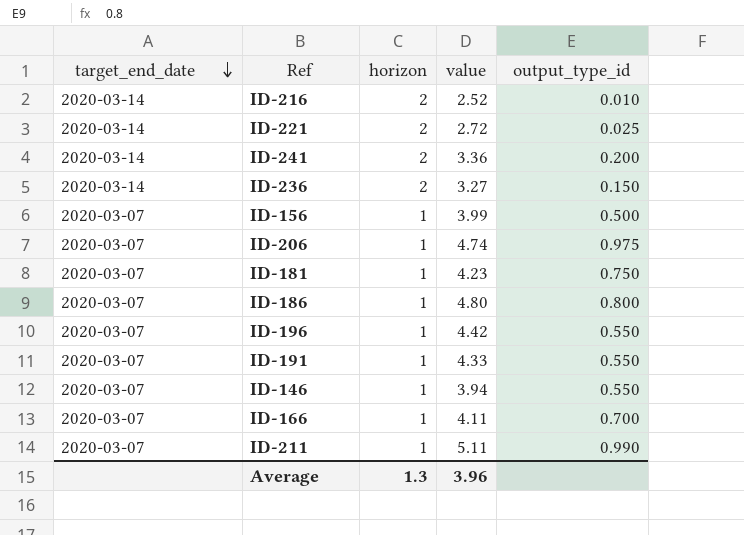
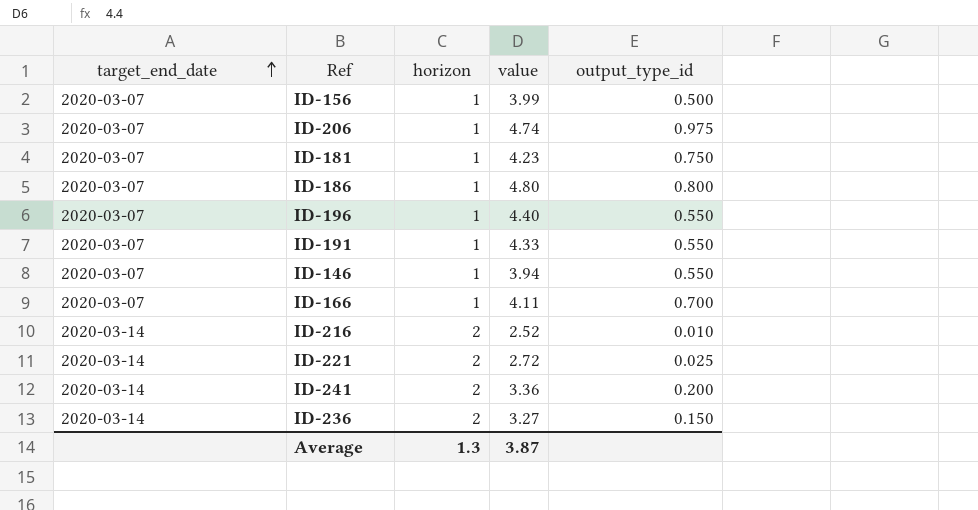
row order: target_end_date descending -> target_end_date ascending
row ID-211: 2020-03-07 | 1 | 5.11 | 0.990 -> none
ID-196 | value: 4.42 -> 4.40
Average | value: 3.96 -> 3.87

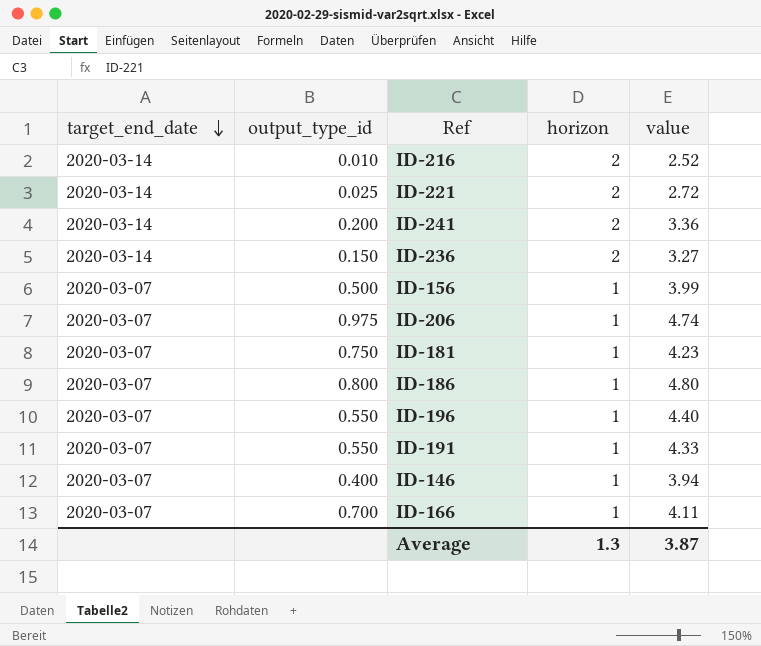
row order: target_end_date ascending -> target_end_date descending
column output_type_id | position: 5 -> 2
ID-146 | output_type_id: 0.550 -> 0.400

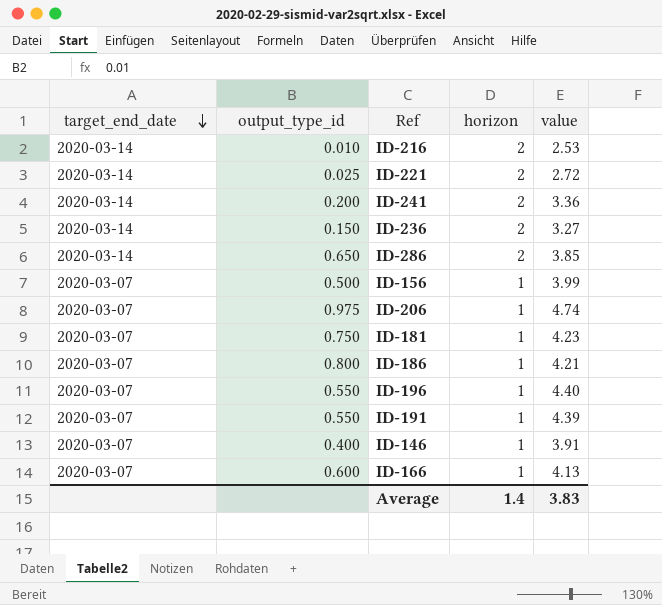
ID-216 | value: 2.52 -> 2.53
row ID-286: none -> 2020-03-14 | 0.650 | 2 | 3.85
ID-186 | value: 4.80 -> 4.21
ID-191 | value: 4.33 -> 4.39
ID-146 | value: 3.94 -> 3.91
ID-166 | output_type_id: 0.700 -> 0.600
ID-166 | value: 4.11 -> 4.13
Average | horizon: 1.3 -> 1.4
Average | value: 3.87 -> 3.83

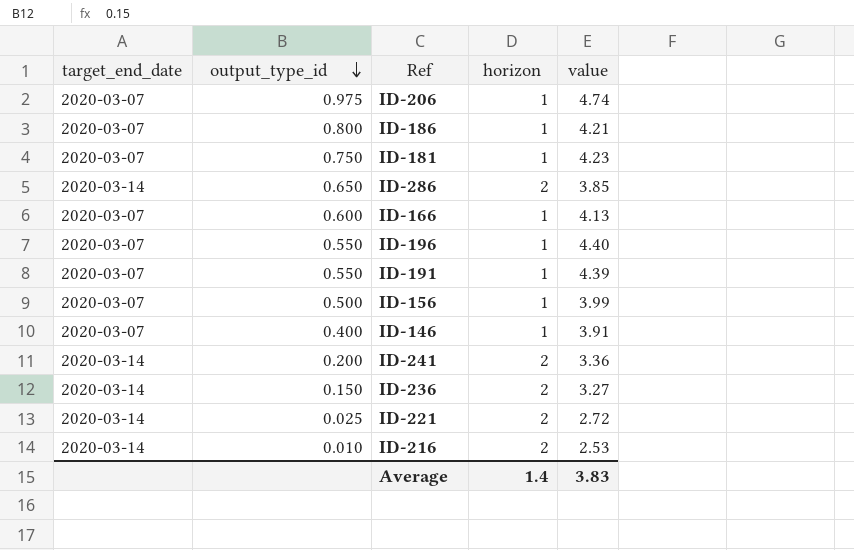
row order: target_end_date descending -> output_type_id descending

